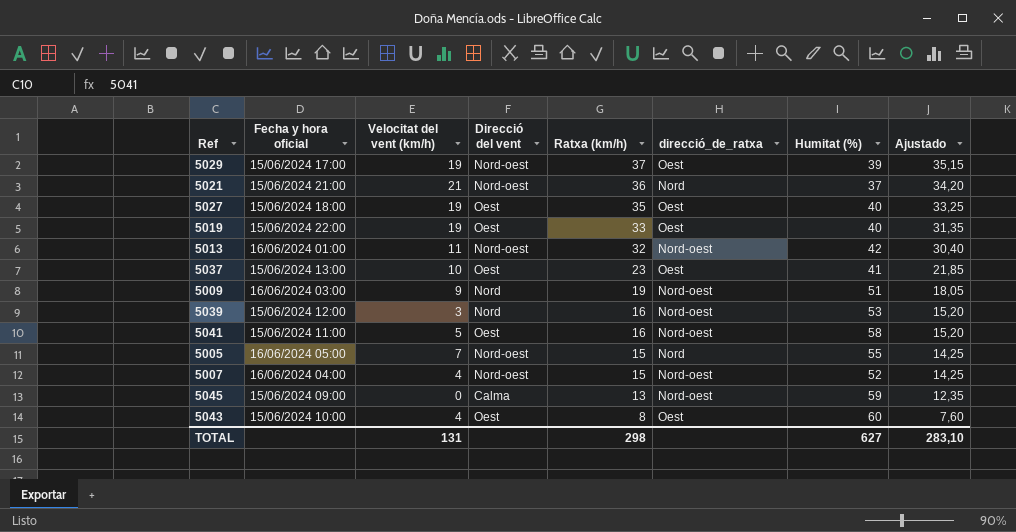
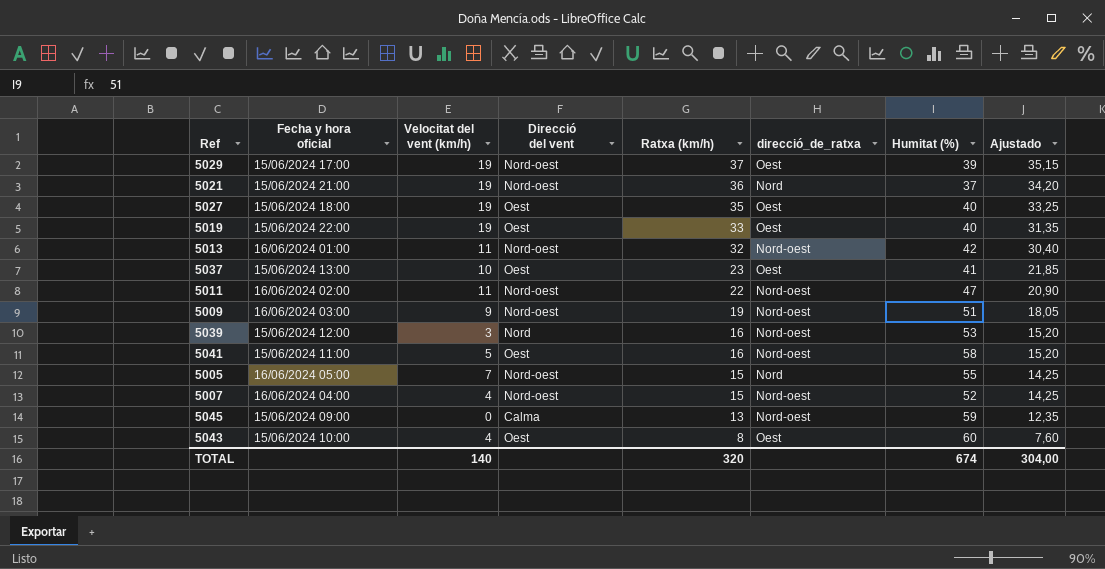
5021 | Velocitat del vent (km/h): 21 -> 19
row 5011: none -> 16/06/2024 02:00 | 11 | Nord-oest | 22 | Nord-oest | 47 | 20,90
5009 | Direcció del vent: Nord -> Nord-oest
TOTAL | Velocitat del vent (km/h): 131 -> 140
TOTAL | Ratxa (km/h): 298 -> 320
TOTAL | Humitat (%): 627 -> 674
TOTAL | Ajustado: 283,10 -> 304,00

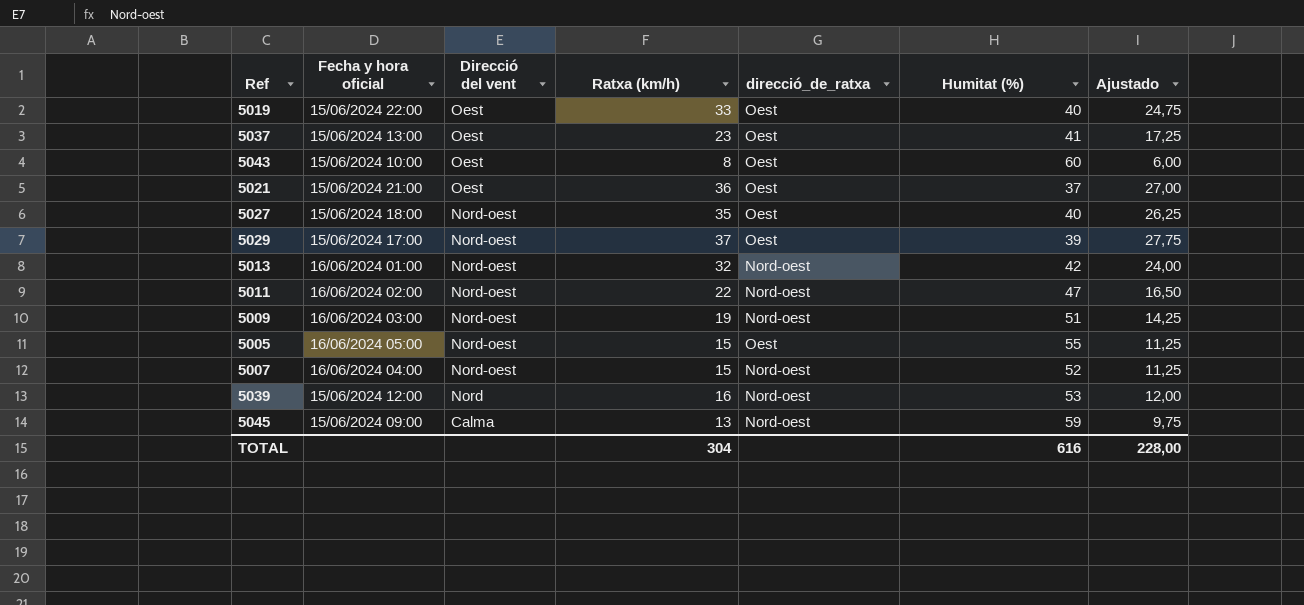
row order: Ratxa (km/h) descending -> Direcció del vent descending
column Velocitat del vent (km/h) | position: 3 -> none
column Ajustado | formula: [Ratxa (km/h)] * 0,95 -> [Ratxa (km/h)] * 0,75
row 5041: 15/06/2024 11:00 | 5 | Oest | 16 | Nord-oest | 58 | 15,20 -> none
5021 | Direcció del vent: Nord-oest -> Oest
5021 | direcció_de_ratxa: Nord -> Oest
5027 | Direcció del vent: Oest -> Nord-oest
5005 | direcció_de_ratxa: Nord -> Oest
TOTAL | Ratxa (km/h): 320 -> 304
TOTAL | Humitat (%): 674 -> 616
TOTAL | Ajustado: 304,00 -> 228,00

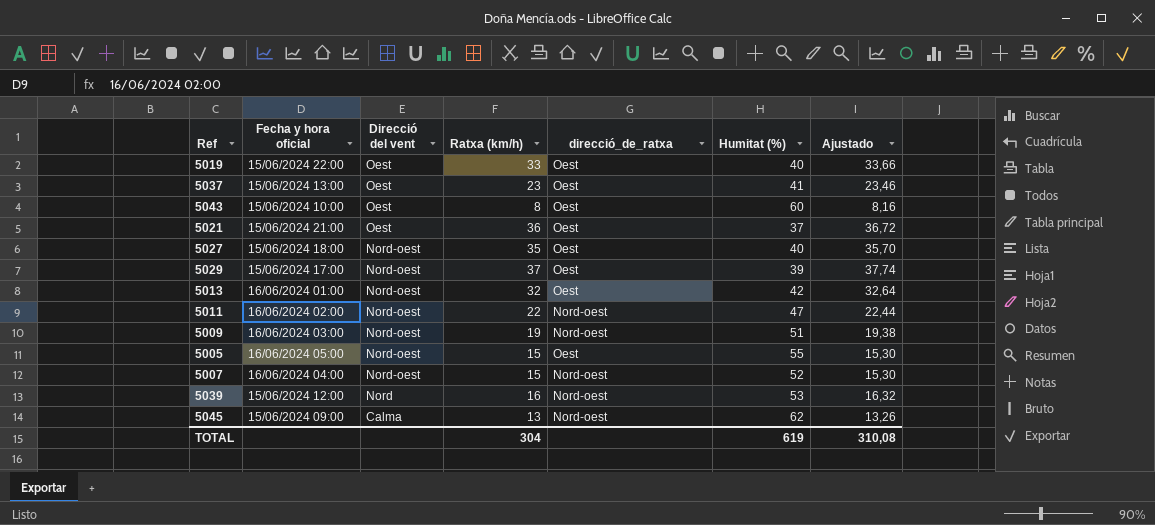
column Ajustado | formula: [Ratxa (km/h)] * 0,75 -> [Ratxa (km/h)] * 1,02
5013 | direcció_de_ratxa: Nord-oest -> Oest
5045 | Humitat (%): 59 -> 62
TOTAL | Humitat (%): 616 -> 619
TOTAL | Ajustado: 228,00 -> 310,08

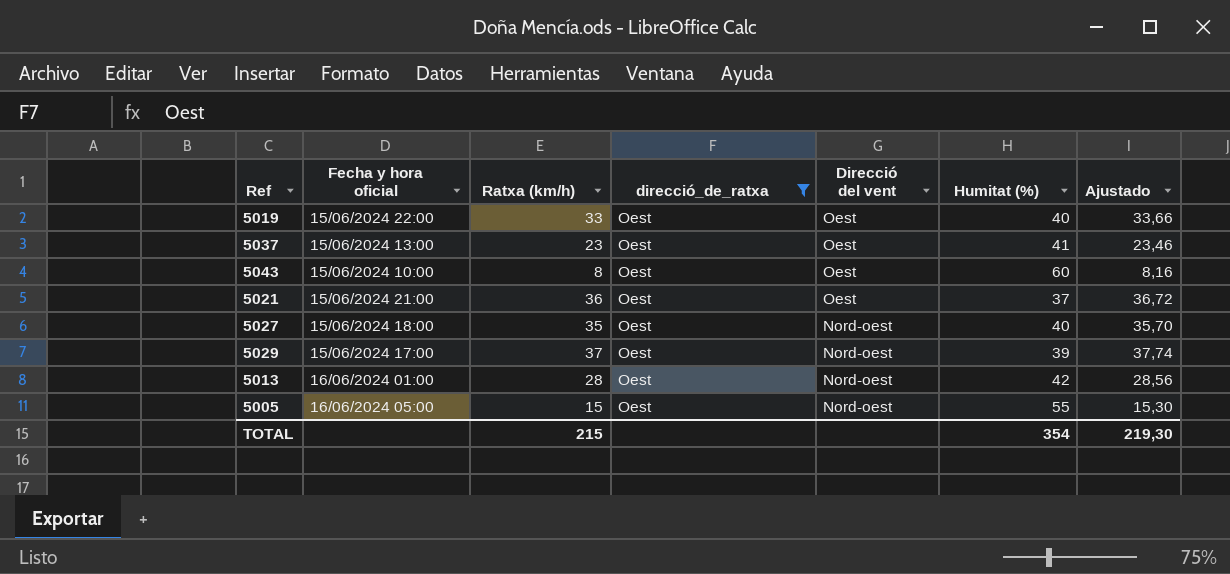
filter: none -> direcció_de_ratxa = Oest
column Direcció del vent | position: 3 -> 5
5013 | Ratxa (km/h): 32 -> 28
5013 | Ajustado: 32,64 -> 28,56
TOTAL | Ratxa (km/h): 304 -> 215
TOTAL | Humitat (%): 619 -> 354
TOTAL | Ajustado: 310,08 -> 219,30

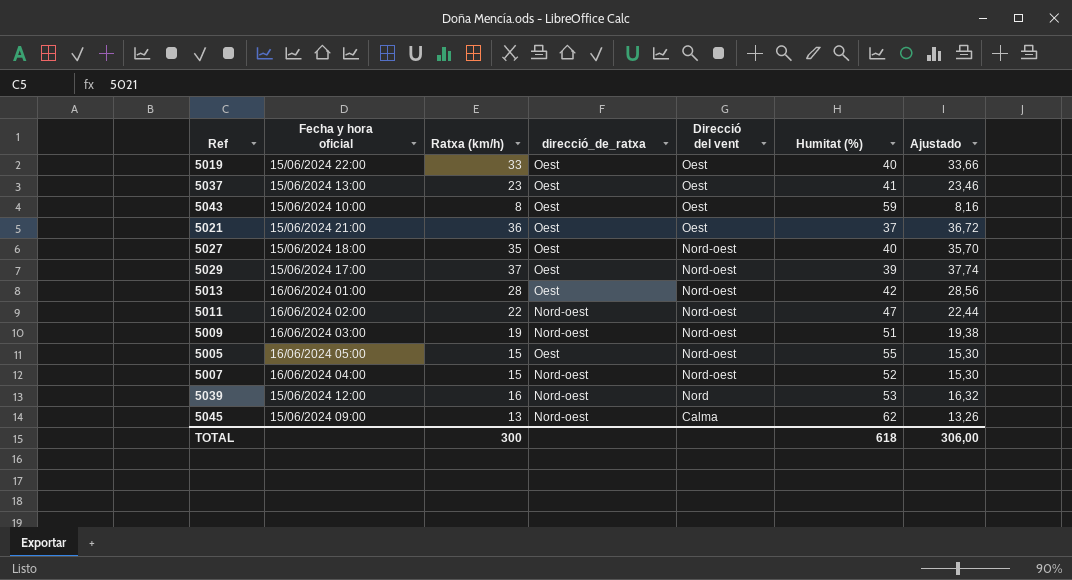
filter: direcció_de_ratxa = Oest -> none
5043 | Humitat (%): 60 -> 59
TOTAL | Ratxa (km/h): 215 -> 300
TOTAL | Humitat (%): 354 -> 618
TOTAL | Ajustado: 219,30 -> 306,00

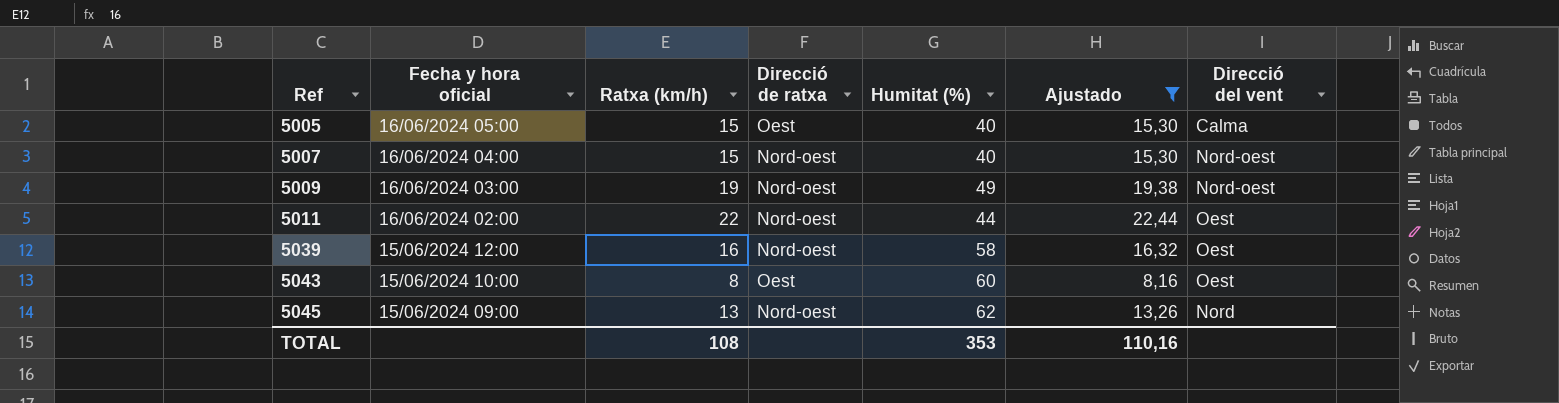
filter: none -> Ajustado <= 22,44
row order: Direcció del vent descending -> Ref ascending
column name: direcció_de_ratxa -> Direcció de ratxa
column Direcció del vent | position: 5 -> 7
5005 | Humitat (%): 55 -> 40
5005 | Direcció del vent: Nord-oest -> Calma
5007 | Humitat (%): 52 -> 40
5009 | Humitat (%): 51 -> 49
5011 | Humitat (%): 47 -> 44
5011 | Direcció del vent: Nord-oest -> Oest
5039 | Humitat (%): 53 -> 58
5039 | Direcció del vent: Nord -> Oest
5043 | Humitat (%): 59 -> 60
5045 | Direcció del vent: Calma -> Nord
TOTAL | Ratxa (km/h): 300 -> 108
TOTAL | Humitat (%): 618 -> 353
TOTAL | Ajustado: 306,00 -> 110,16

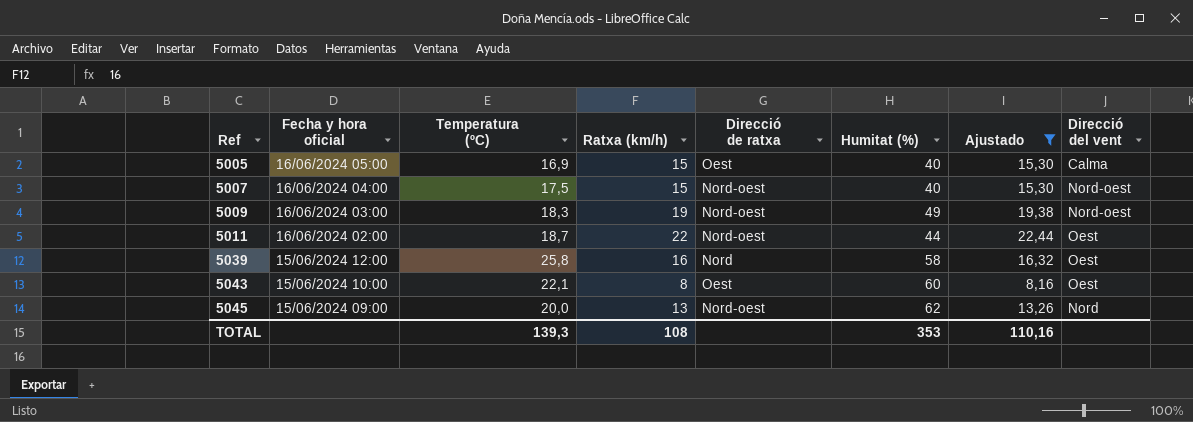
column Temperatura (ºC) | position: none -> 3
5039 | Direcció de ratxa: Nord-oest -> Nord

